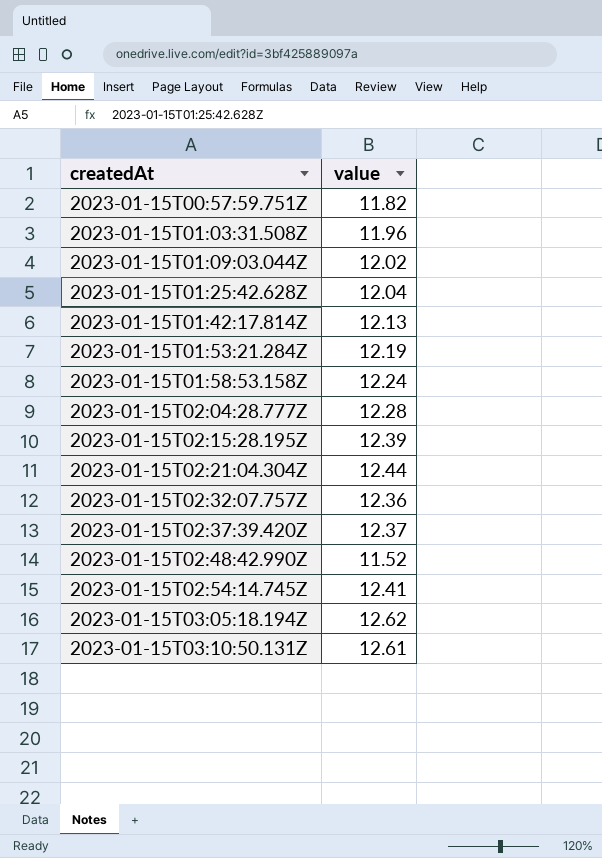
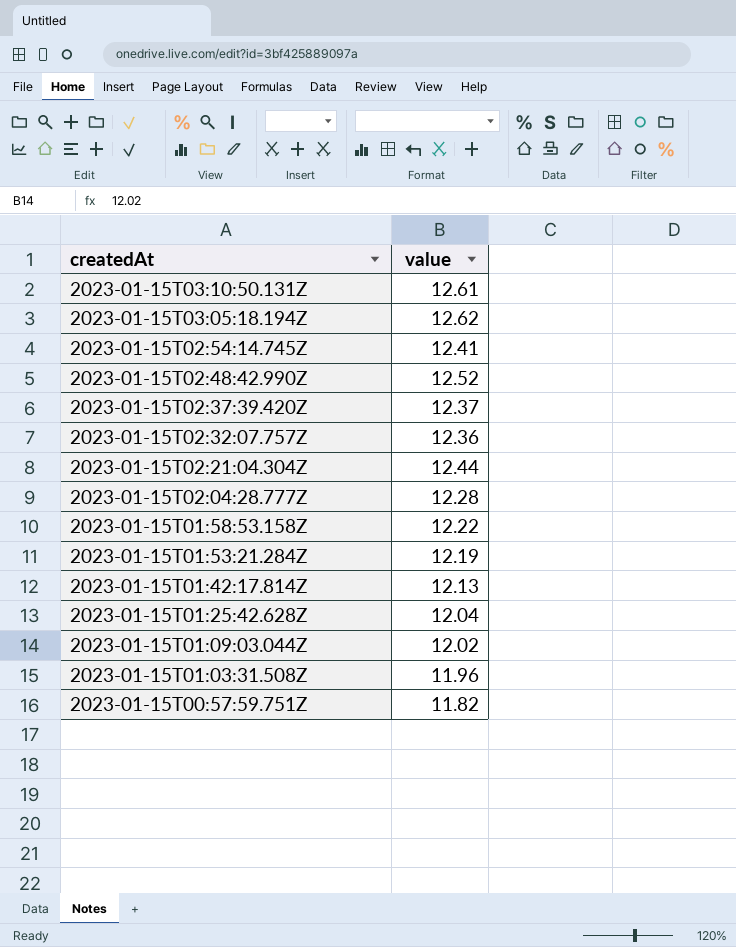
row order: createdAt ascending -> createdAt descending
row 2023-01-15T02:15:28.195Z: 12.39 -> none
2023-01-15T02:48:42.990Z | value: 11.52 -> 12.52
2023-01-15T01:58:53.158Z | value: 12.24 -> 12.22

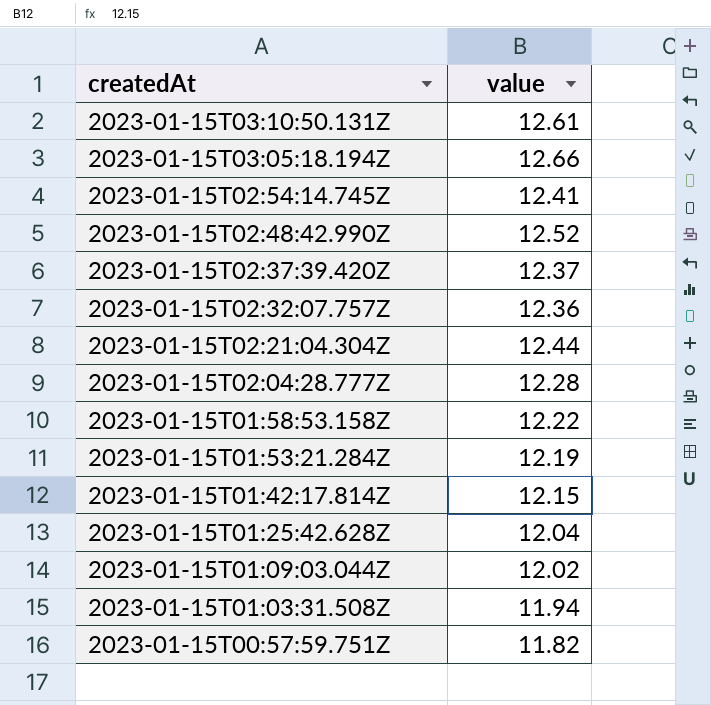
2023-01-15T03:05:18.194Z | value: 12.62 -> 12.66
2023-01-15T01:42:17.814Z | value: 12.13 -> 12.15
2023-01-15T01:03:31.508Z | value: 11.96 -> 11.94

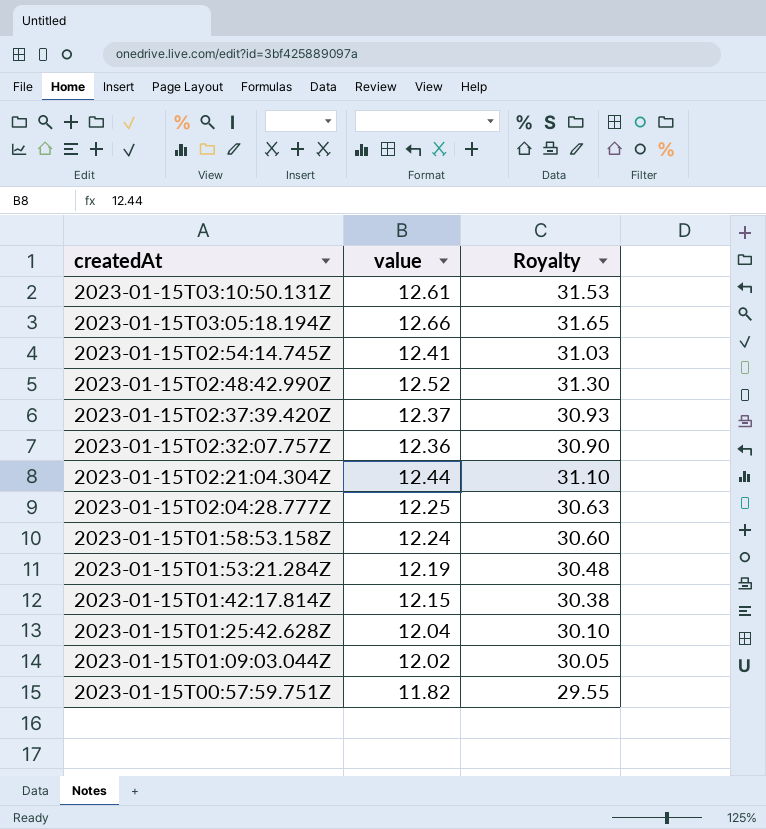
column Royalty | formula: none -> [value] * 2.5
row 2023-01-15T01:03:31.508Z: 11.94 -> none
2023-01-15T02:04:28.777Z | value: 12.28 -> 12.25
2023-01-15T01:58:53.158Z | value: 12.22 -> 12.24

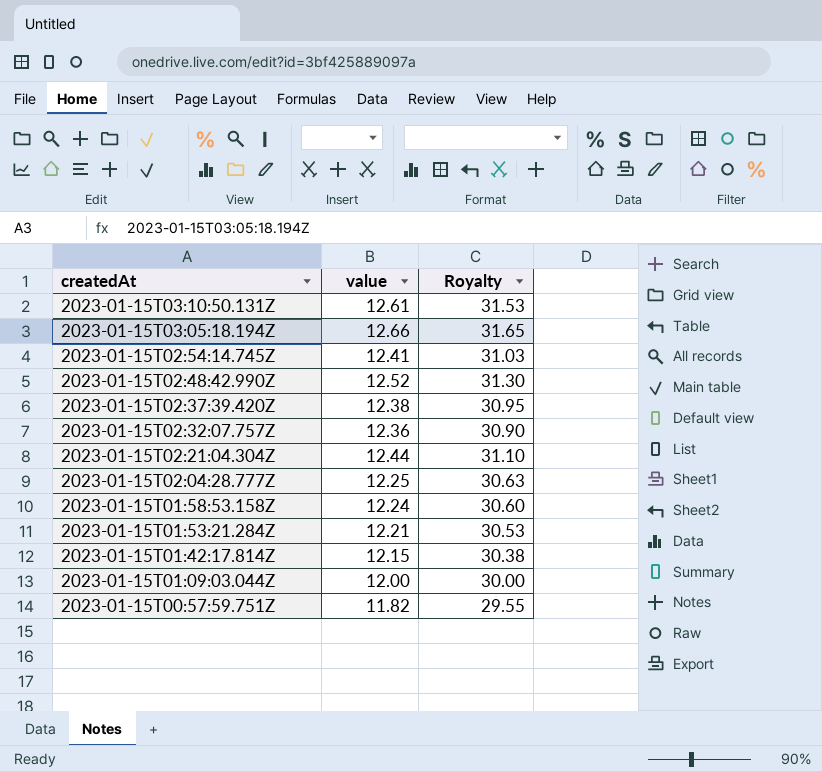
row 2023-01-15T01:25:42.628Z: 12.04 | 30.10 -> none
2023-01-15T02:37:39.420Z | value: 12.37 -> 12.38
2023-01-15T02:37:39.420Z | Royalty: 30.93 -> 30.95
2023-01-15T01:53:21.284Z | value: 12.19 -> 12.21
2023-01-15T01:53:21.284Z | Royalty: 30.48 -> 30.53
2023-01-15T01:09:03.044Z | value: 12.02 -> 12.00
2023-01-15T01:09:03.044Z | Royalty: 30.05 -> 30.00

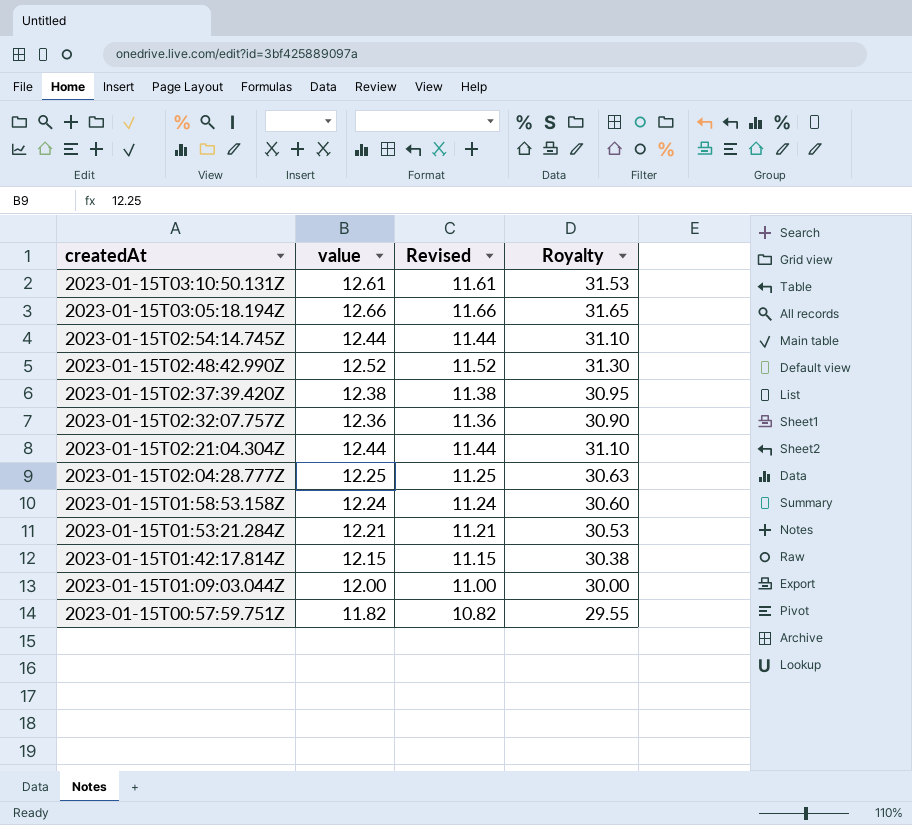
column Revised | formula: none -> [value] - 1
2023-01-15T02:54:14.745Z | value: 12.41 -> 12.44
2023-01-15T02:54:14.745Z | Royalty: 31.03 -> 31.10

